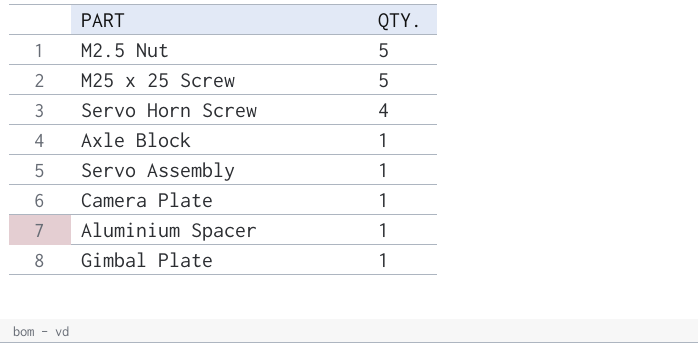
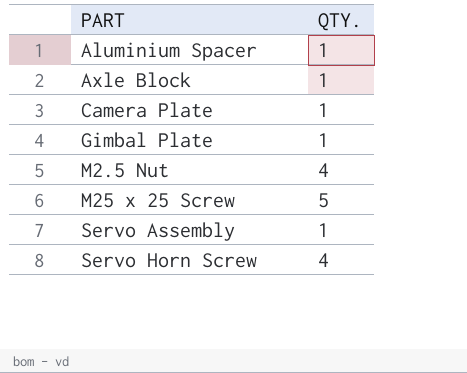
row order: QTY. descending -> PART ascending
M2.5 Nut | QTY.: 5 -> 4

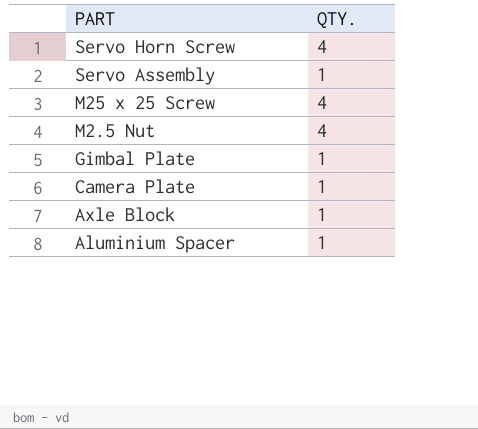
row order: PART ascending -> PART descending
M25 x 25 Screw | QTY.: 5 -> 4

